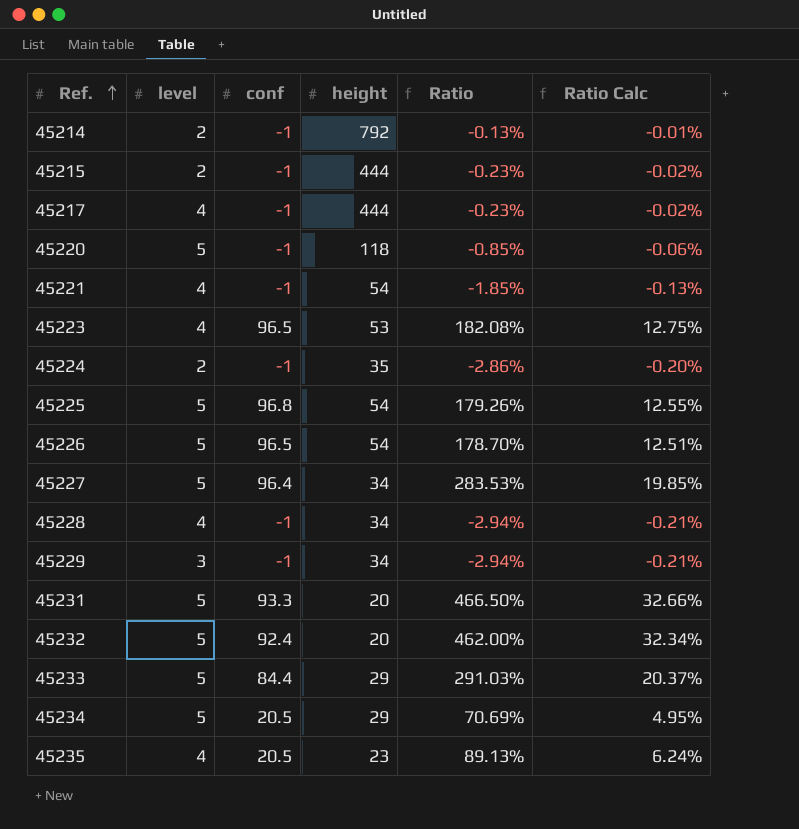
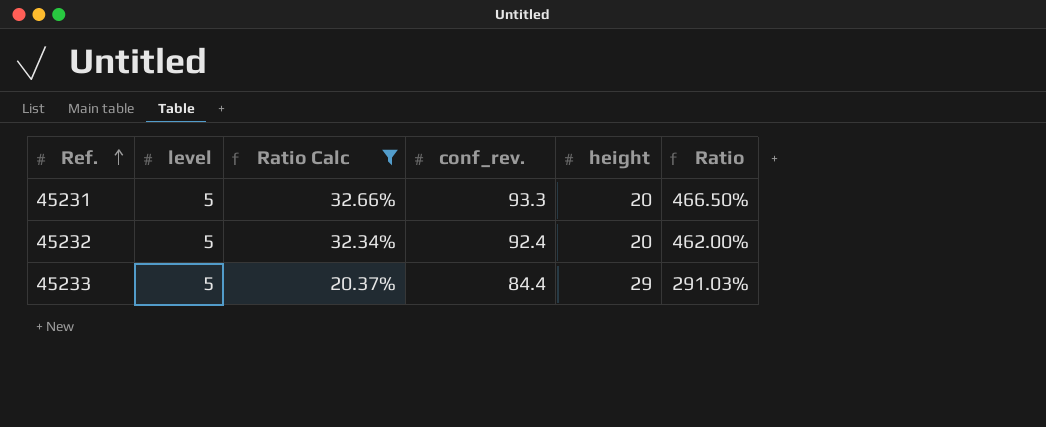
filter: none -> Ratio Calc >= 20.37%
column Ratio Calc | position: 6 -> 3
column name: conf -> conf_rev.

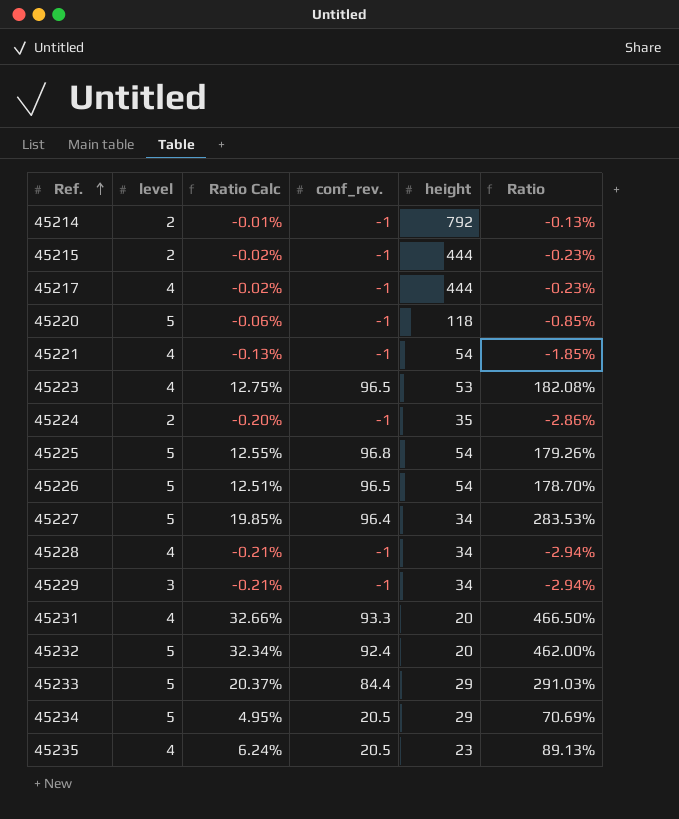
filter: Ratio Calc >= 20.37% -> none
45231 | level: 5 -> 4

